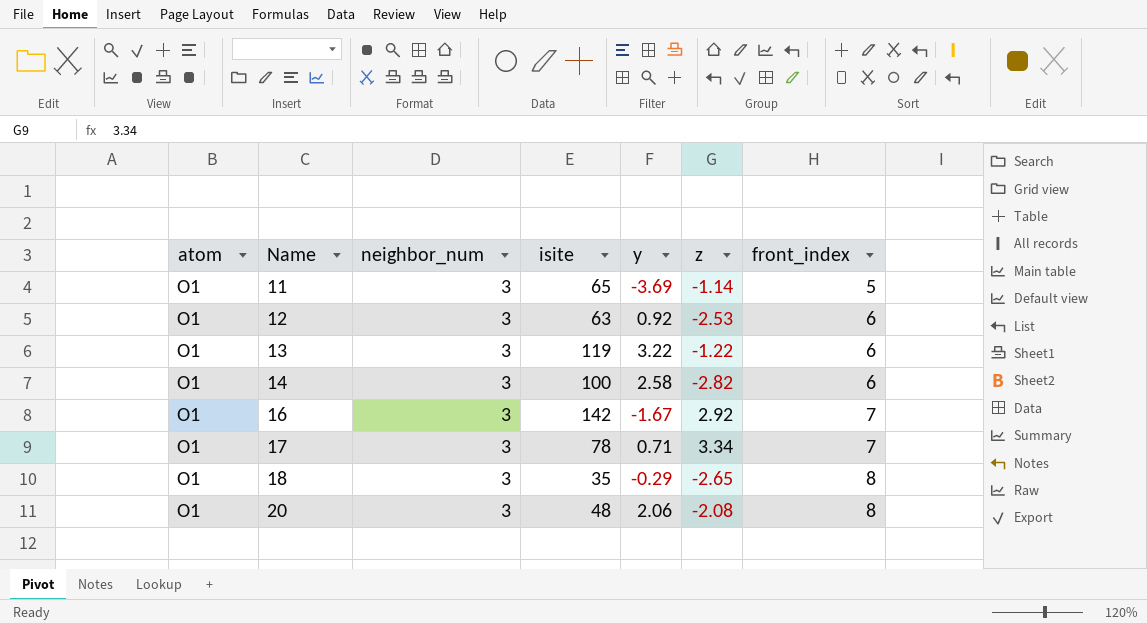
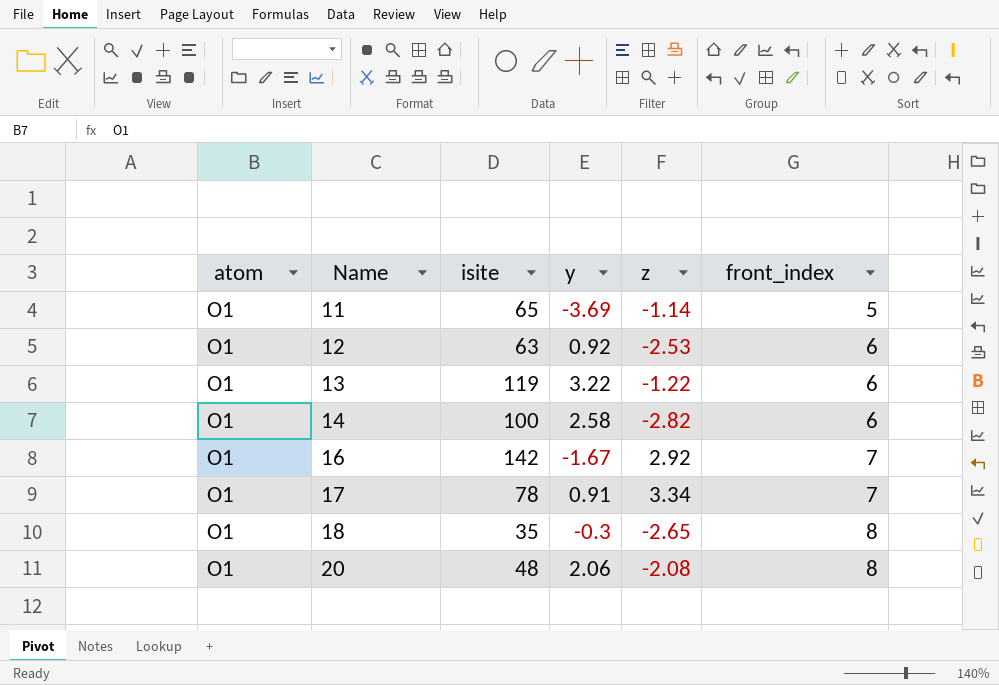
column neighbor_num | position: 3 -> none
17 | y: 0.71 -> 0.91
18 | y: -0.29 -> -0.3

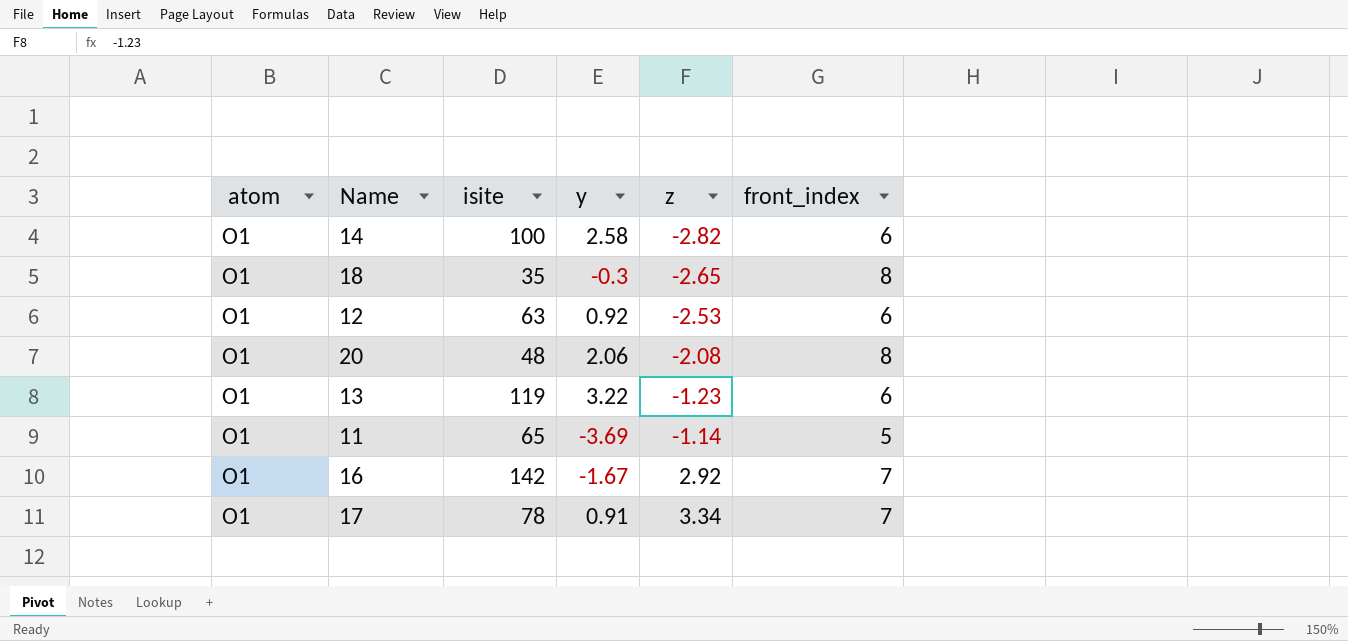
row order: Name ascending -> z ascending
13 | z: -1.22 -> -1.23

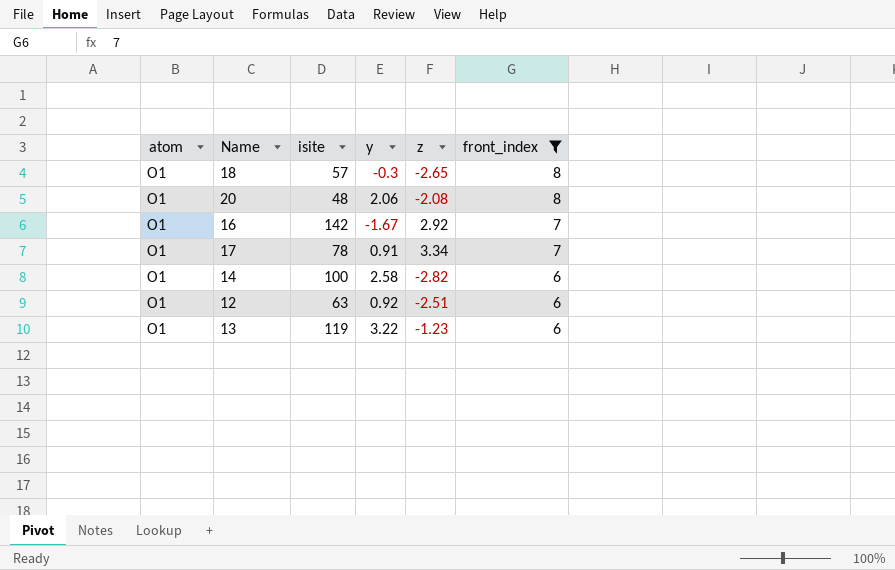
filter: none -> front_index != 5
row order: z ascending -> front_index descending
18 | isite: 35 -> 57
12 | z: -2.53 -> -2.51

